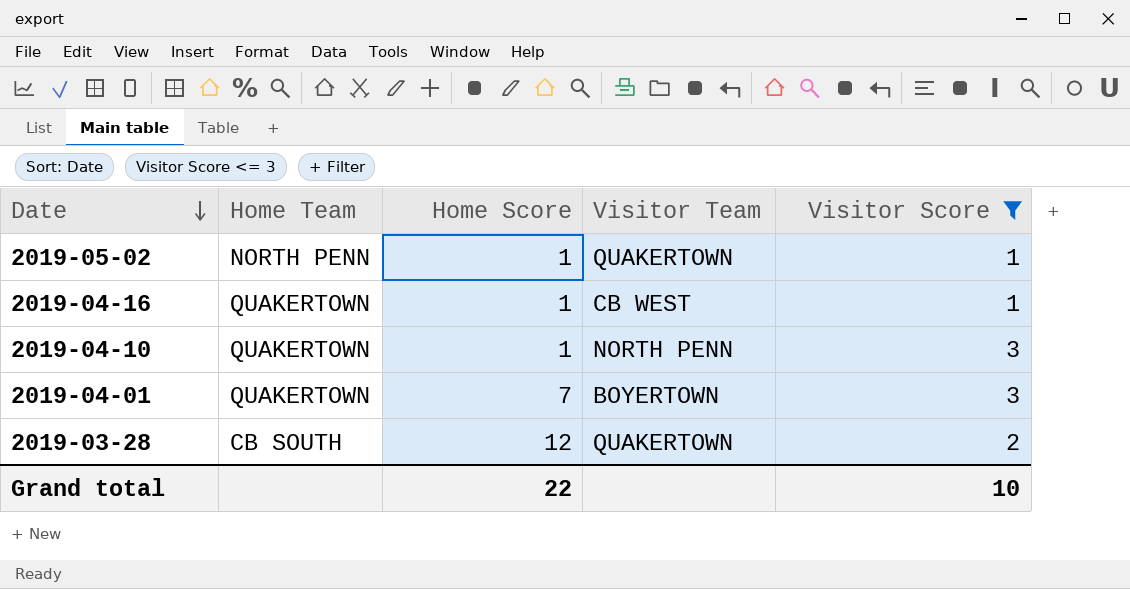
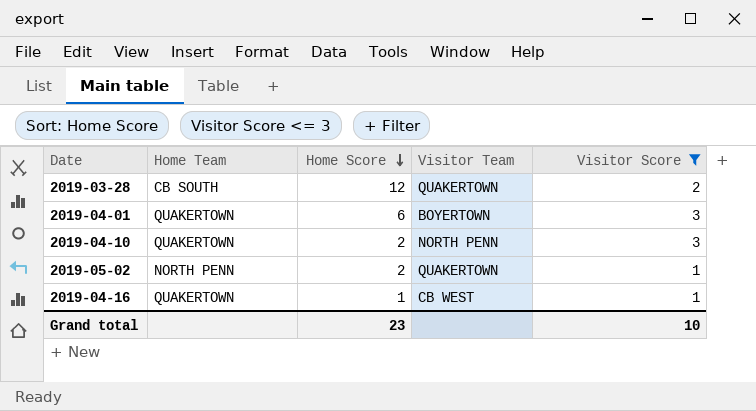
row order: Date descending -> Home Score descending
2019-04-01 | Home Score: 7 -> 6
2019-04-10 | Home Score: 1 -> 2
2019-05-02 | Home Score: 1 -> 2
Grand total | Home Score: 22 -> 23

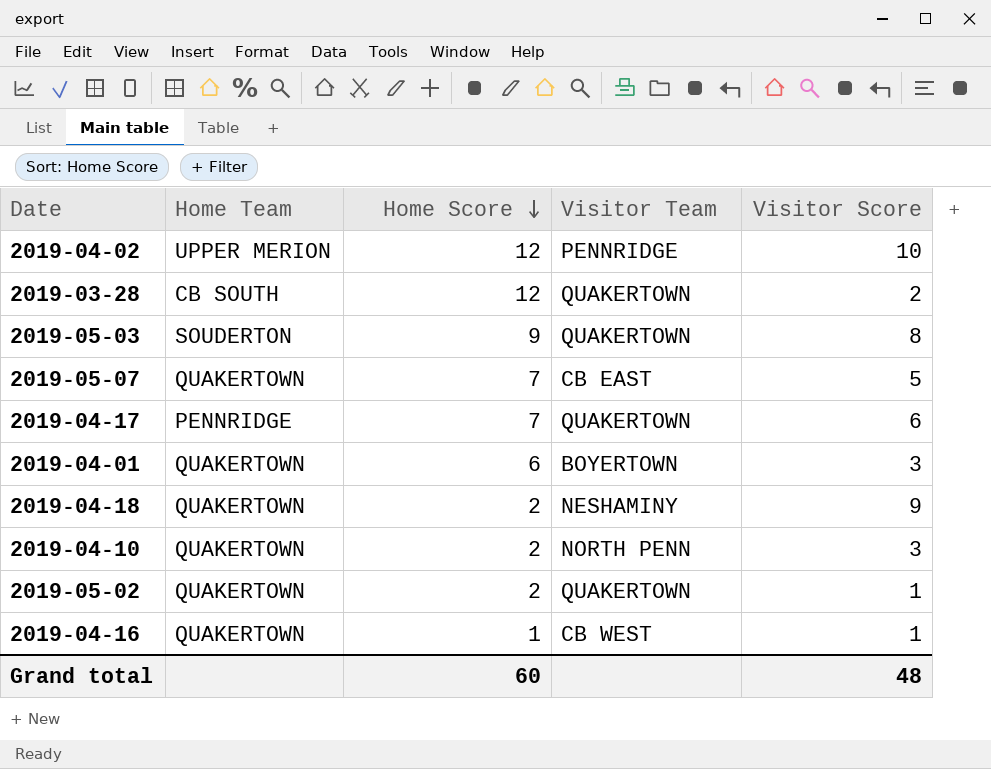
filter: Visitor Score <= 3 -> none
2019-05-02 | Home Team: NORTH PENN -> QUAKERTOWN
Grand total | Home Score: 23 -> 60
Grand total | Visitor Score: 10 -> 48

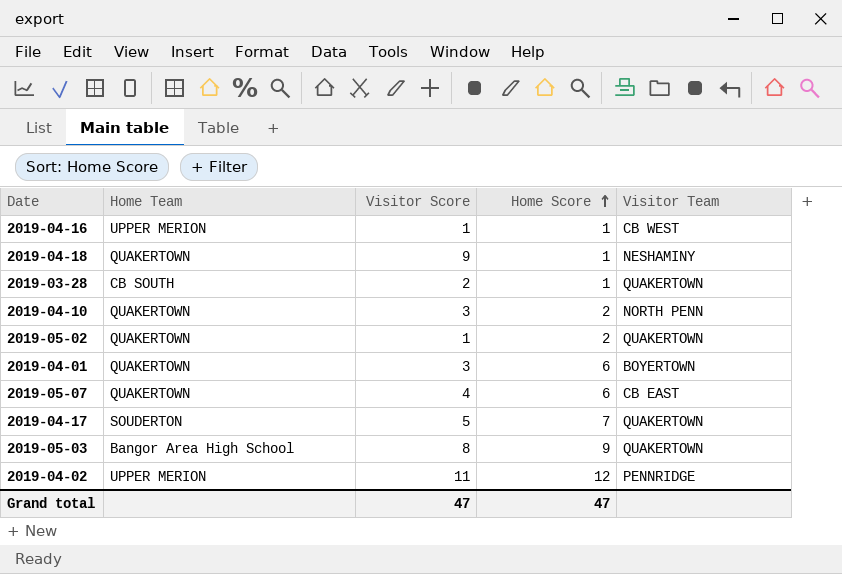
row order: Home Score descending -> Home Score ascending
column Visitor Score | position: 5 -> 3
2019-04-16 | Home Team: QUAKERTOWN -> UPPER MERION
2019-04-18 | Home Score: 2 -> 1
2019-03-28 | Home Score: 12 -> 1
2019-05-07 | Visitor Score: 5 -> 4
2019-05-07 | Home Score: 7 -> 6
2019-04-17 | Home Team: PENNRIDGE -> SOUDERTON
2019-04-17 | Visitor Score: 6 -> 5
2019-05-03 | Home Team: SOUDERTON -> Bangor Area High School
2019-04-02 | Visitor Score: 10 -> 11
Grand total | Visitor Score: 48 -> 47
Grand total | Home Score: 60 -> 47

